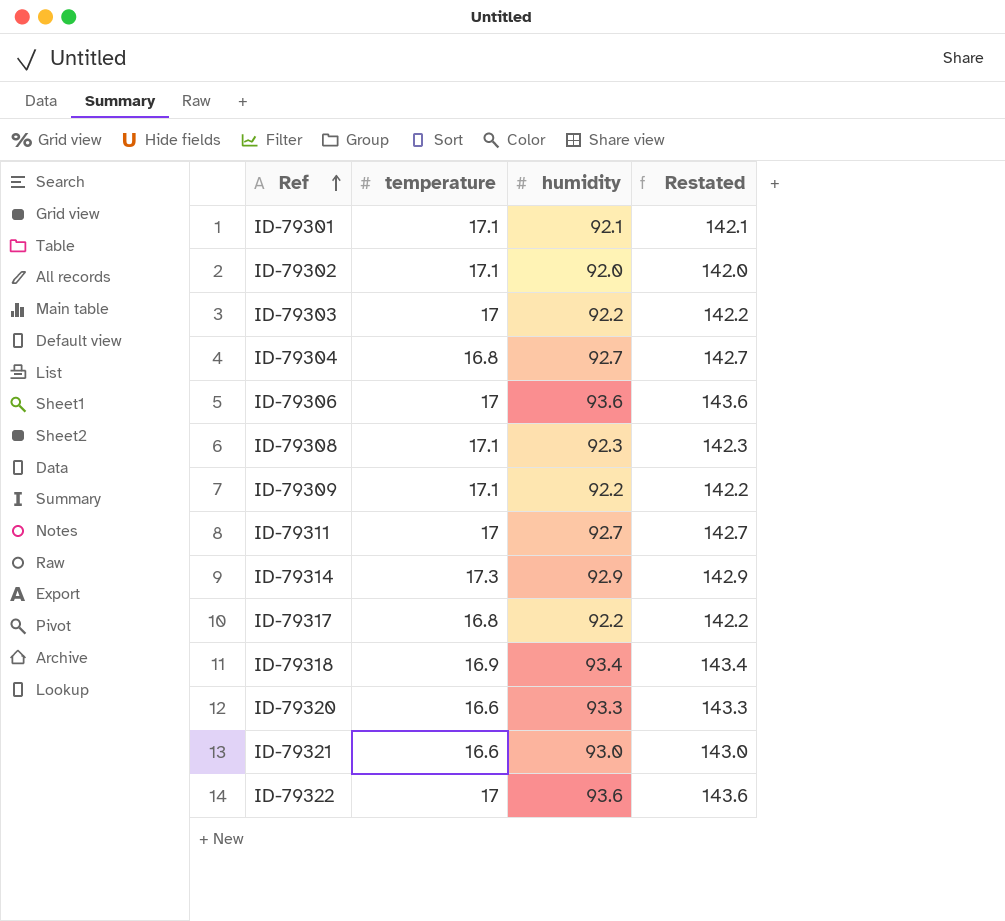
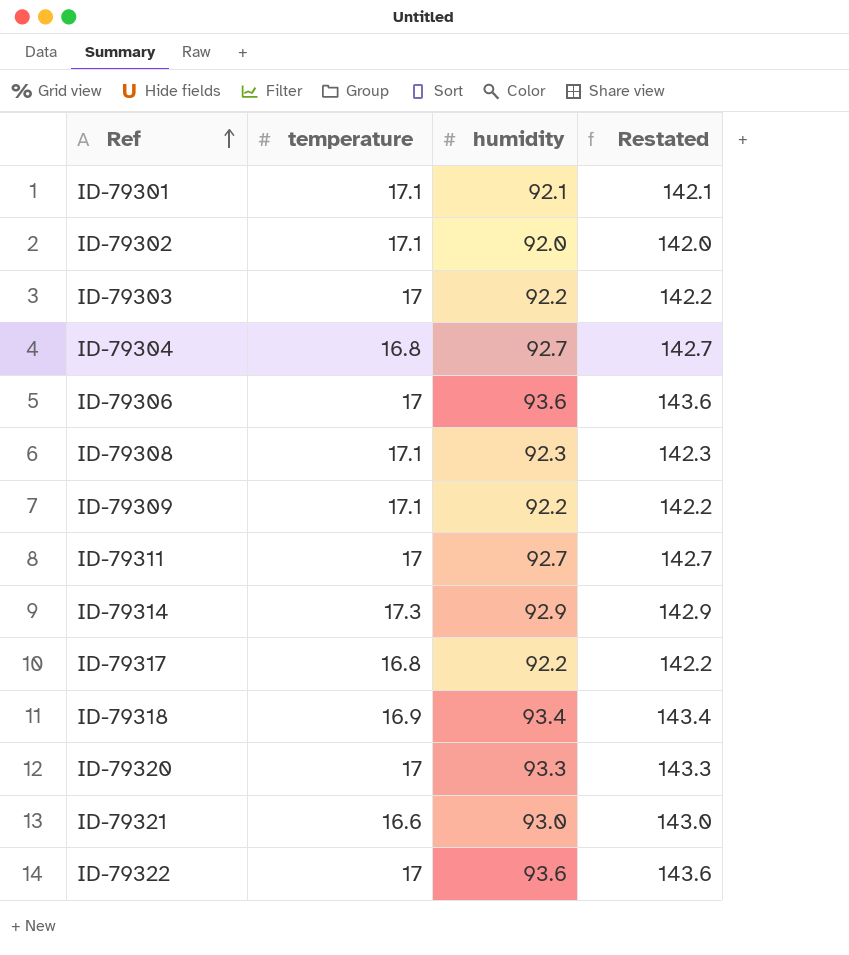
ID-79320 | temperature: 16.6 -> 17

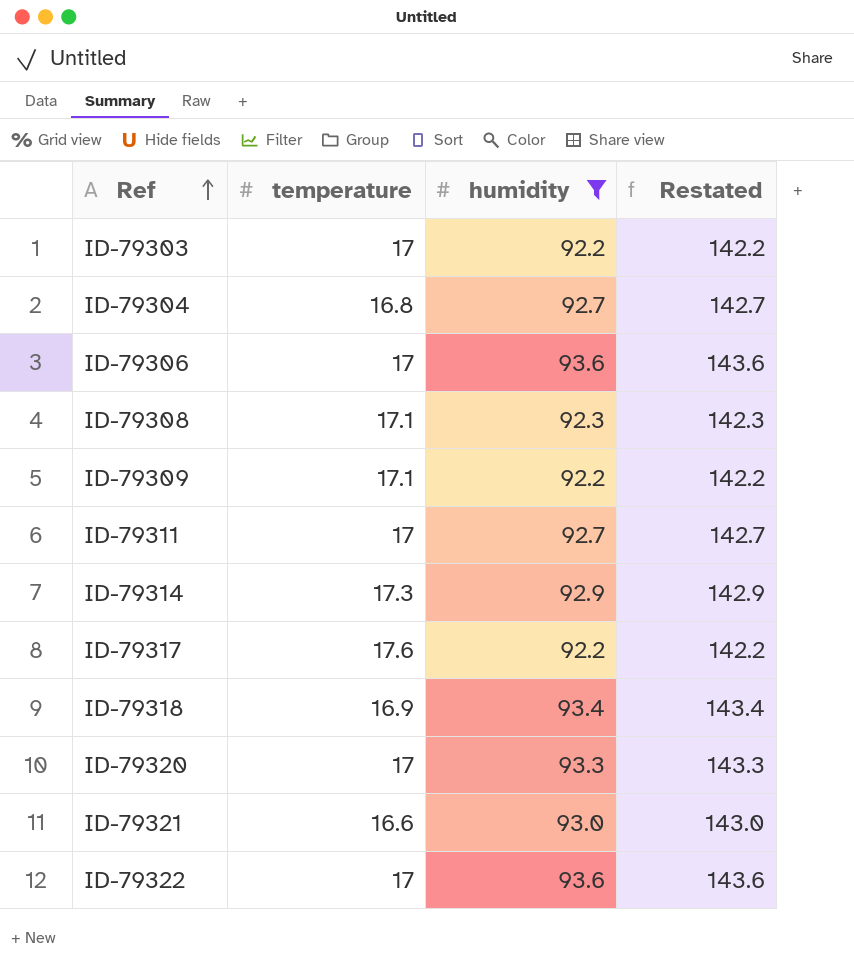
filter: none -> humidity >= 92.2
ID-79317 | temperature: 16.8 -> 17.6

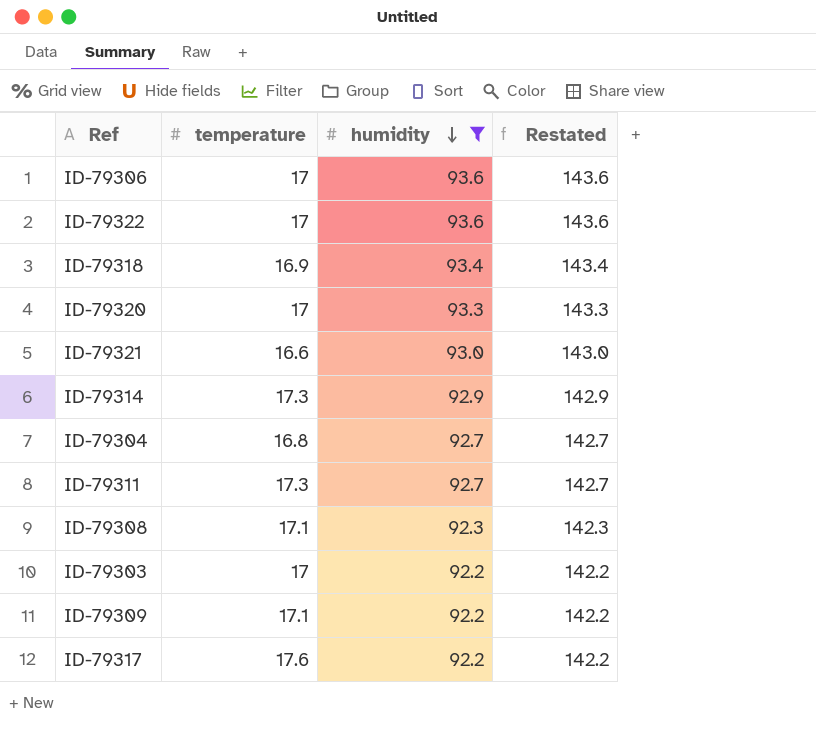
row order: Ref ascending -> humidity descending
ID-79311 | temperature: 17 -> 17.3

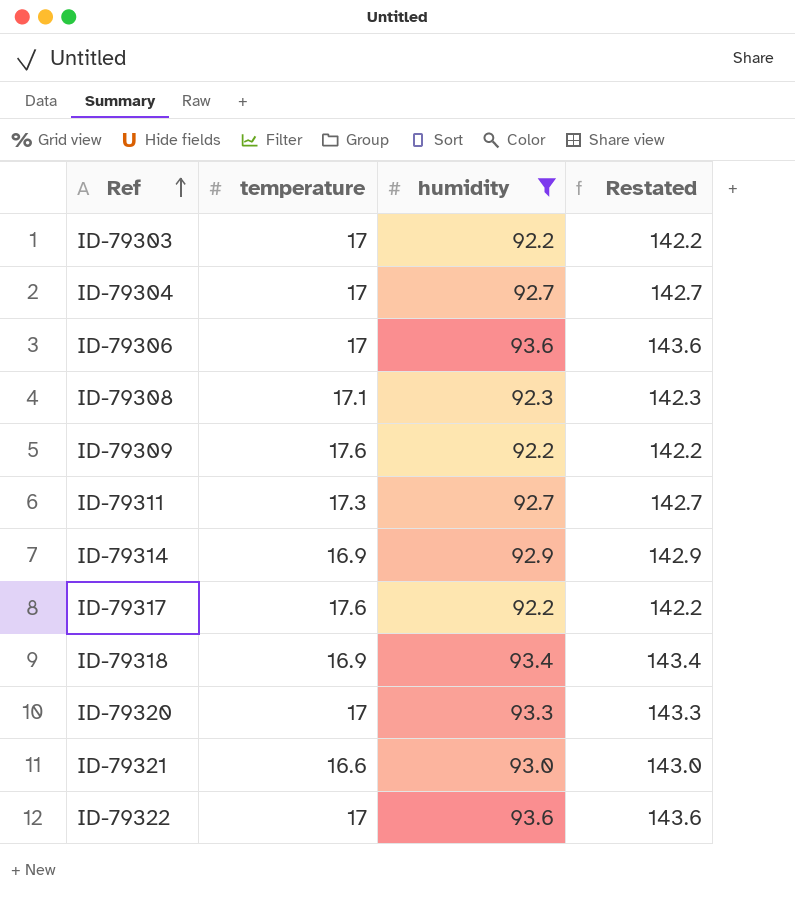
row order: humidity descending -> Ref ascending
ID-79304 | temperature: 16.8 -> 17
ID-79309 | temperature: 17.1 -> 17.6
ID-79314 | temperature: 17.3 -> 16.9

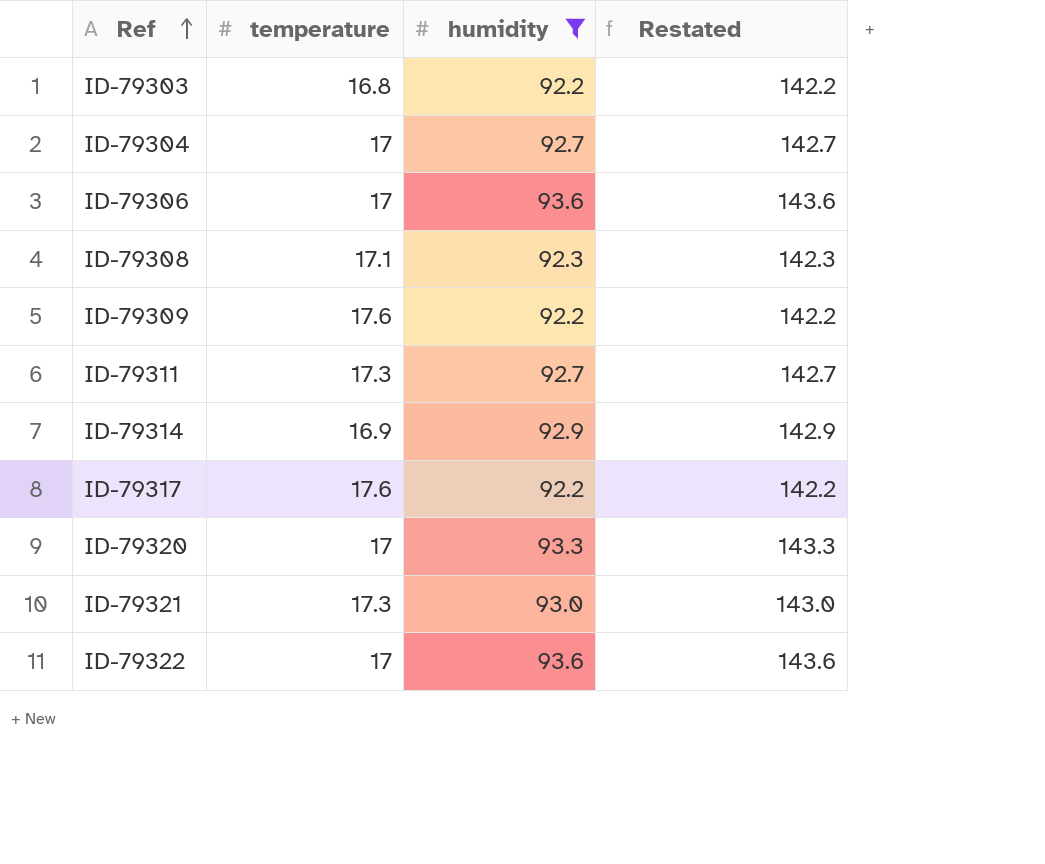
row ID-79318: 16.9 | 93.4 | 143.4 -> none
ID-79303 | temperature: 17 -> 16.8
ID-79321 | temperature: 16.6 -> 17.3

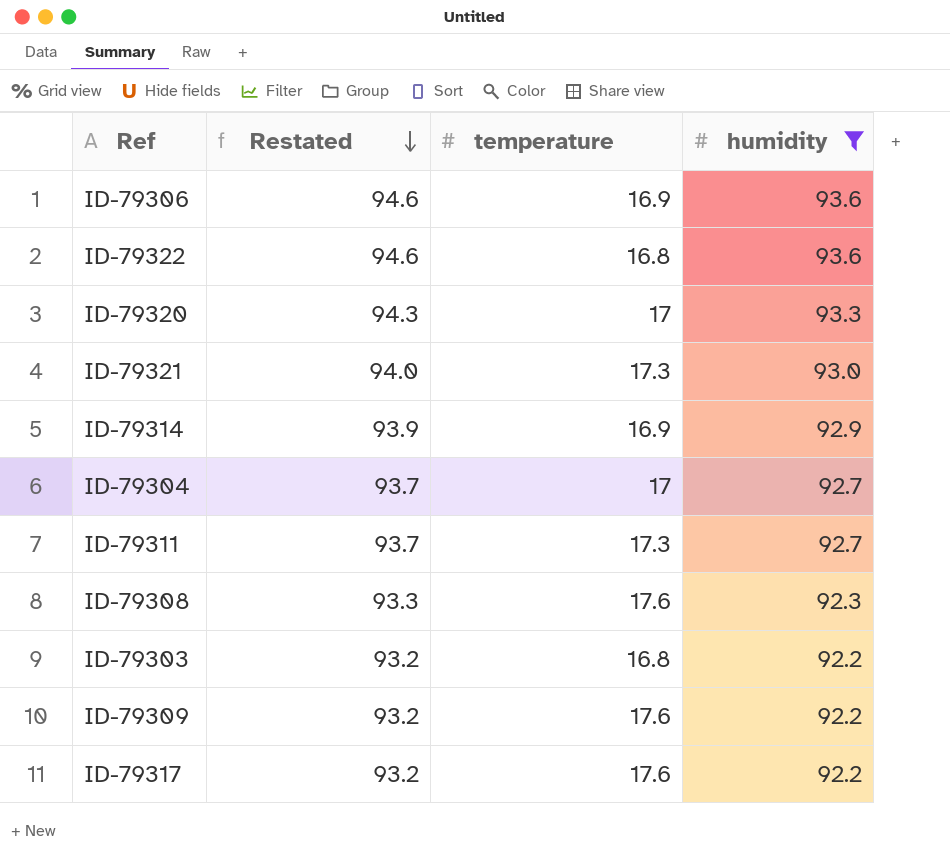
row order: Ref ascending -> Restated descending
column Restated | formula: [humidity] + 50 -> [humidity] + 1
column Restated | position: 4 -> 2
ID-79306 | temperature: 17 -> 16.9
ID-79322 | temperature: 17 -> 16.8
ID-79308 | temperature: 17.1 -> 17.6

